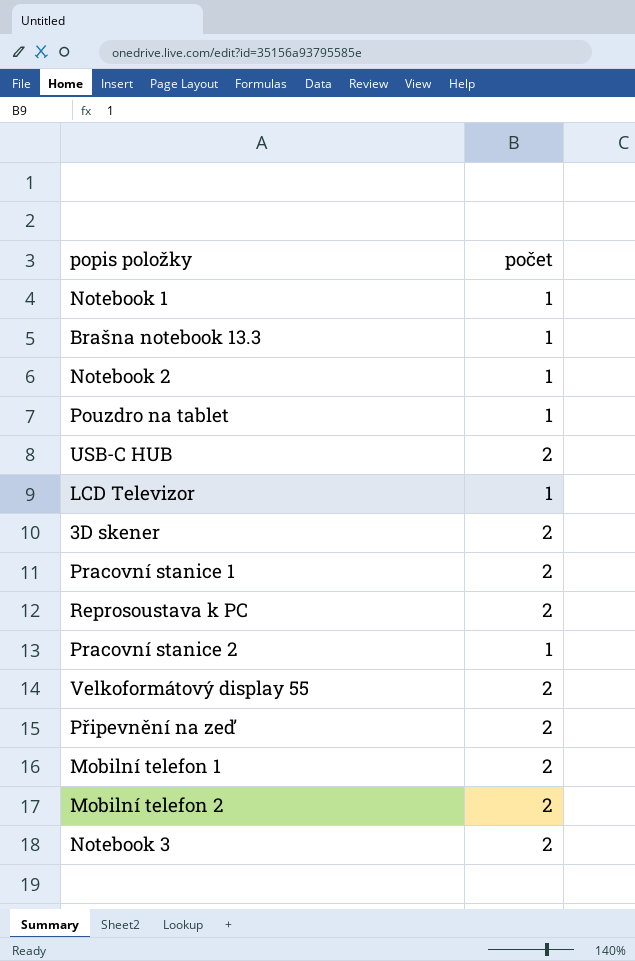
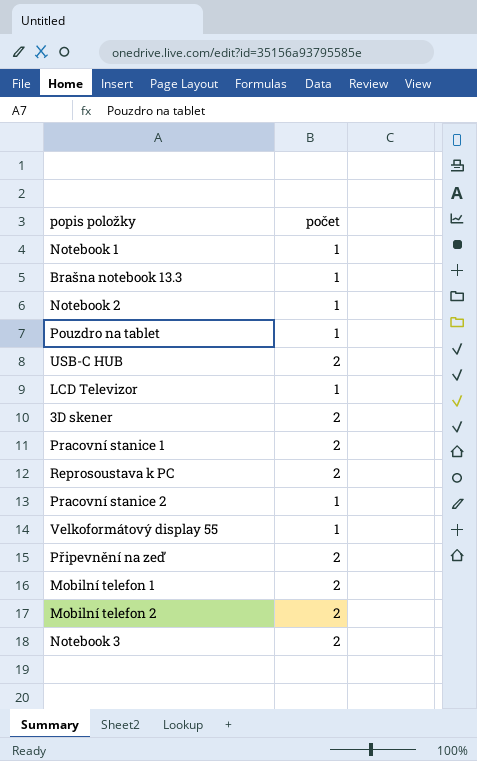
Velkoformátový display 55 | počet: 2 -> 1

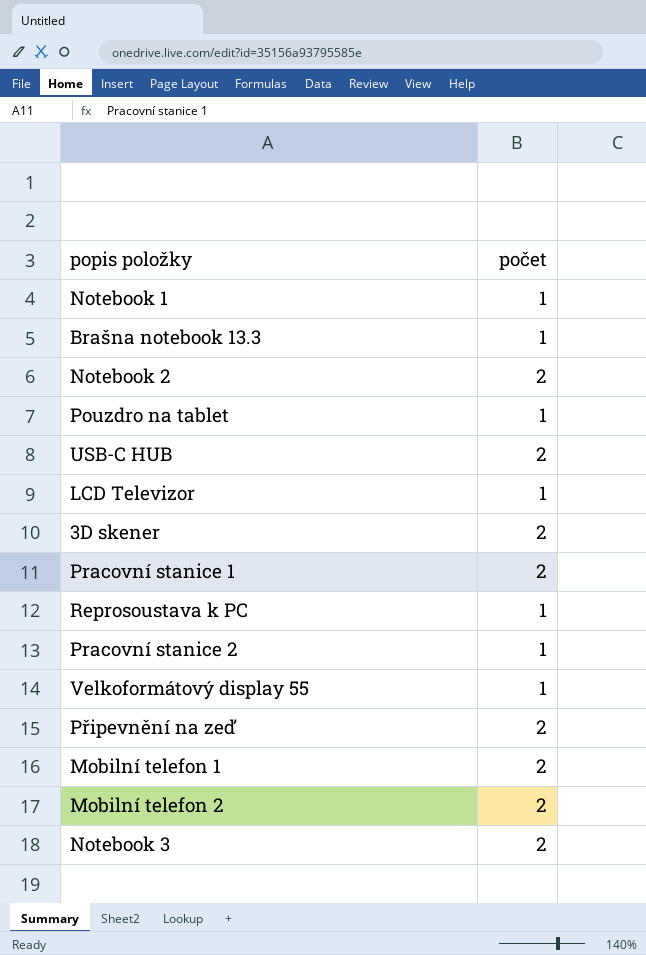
Notebook 2 | počet: 1 -> 2
Reprosoustava k PC | počet: 2 -> 1

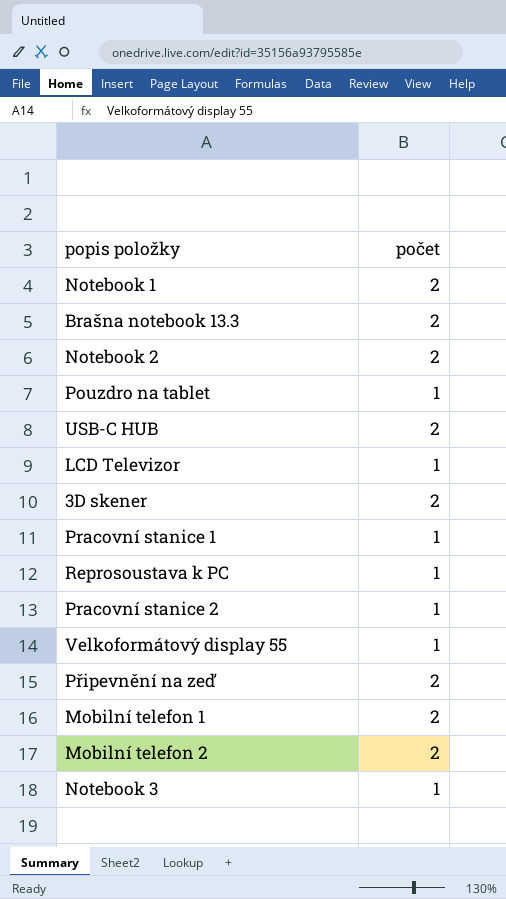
Notebook 1 | počet: 1 -> 2
Brašna notebook 13.3 | počet: 1 -> 2
Pracovní stanice 1 | počet: 2 -> 1
Notebook 3 | počet: 2 -> 1

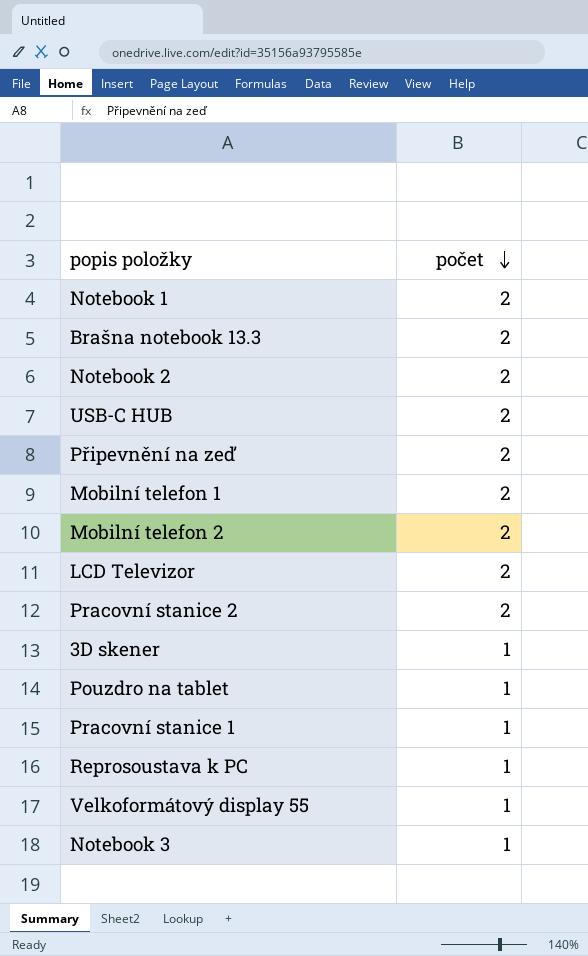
row order: none -> počet descending
LCD Televizor | počet: 1 -> 2
Pracovní stanice 2 | počet: 1 -> 2
3D skener | počet: 2 -> 1

